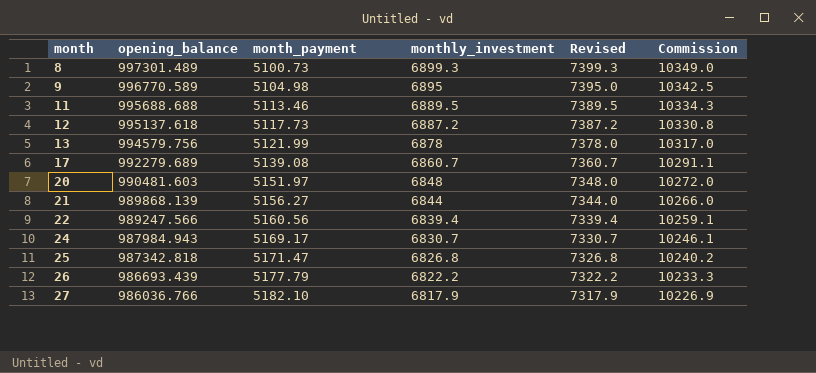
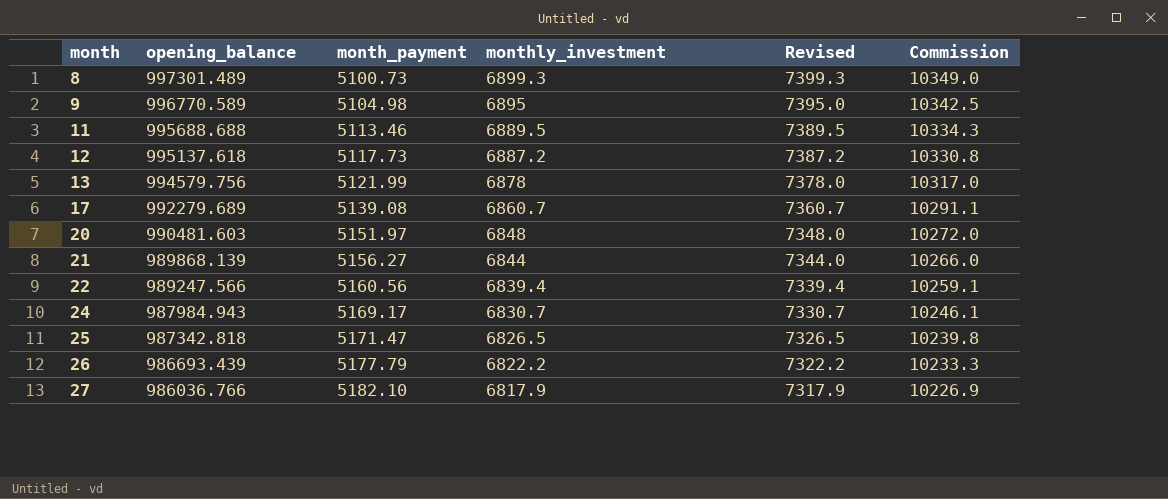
25 | monthly_investment: 6826.8 -> 6826.5
25 | Revised: 7326.8 -> 7326.5
25 | Commission: 10240.2 -> 10239.8

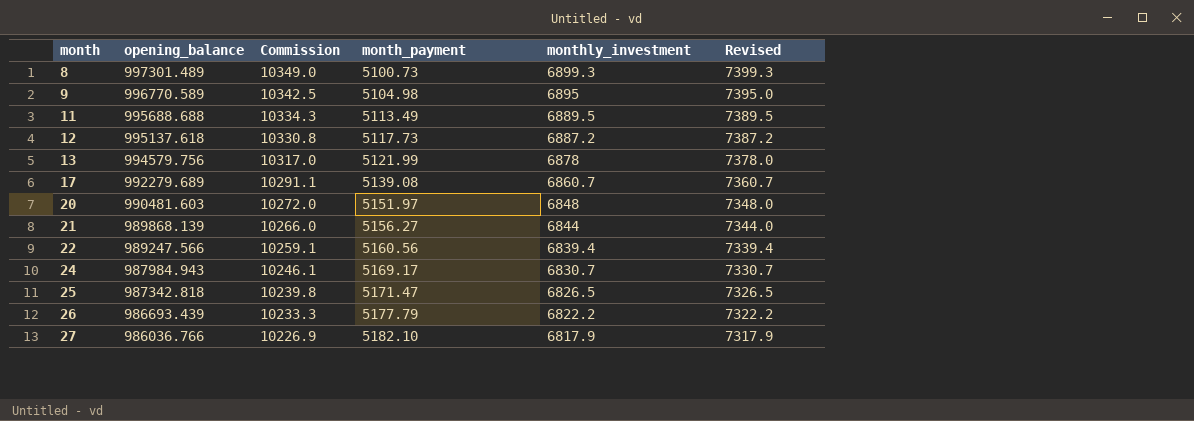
column Commission | position: 6 -> 3
11 | month_payment: 5113.46 -> 5113.49

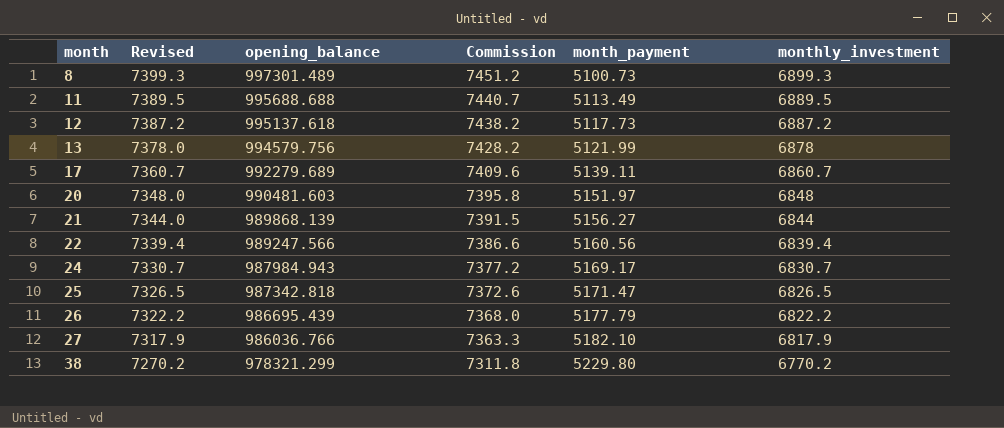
column Revised | position: 6 -> 2
column Commission | formula: [monthly_investment] * 1.5 -> [monthly_investment] * 1.08
row 9: 996770.589 | 10342.5 | 5104.98 | 6895 | 7395.0 -> none
17 | month_payment: 5139.08 -> 5139.11
26 | opening_balance: 986693.439 -> 986695.439
row 38: none -> 7270.2 | 978321.299 | 7311.8 | 5229.80 | 6770.2

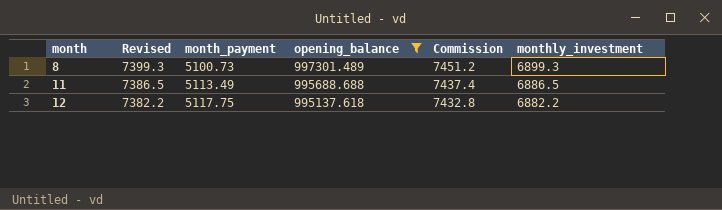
filter: none -> opening_balance >= 995137.618
column month_payment | position: 5 -> 3
11 | Revised: 7389.5 -> 7386.5
11 | Commission: 7440.7 -> 7437.4
11 | monthly_investment: 6889.5 -> 6886.5
12 | Revised: 7387.2 -> 7382.2
12 | month_payment: 5117.73 -> 5117.75
12 | Commission: 7438.2 -> 7432.8
12 | monthly_investment: 6887.2 -> 6882.2

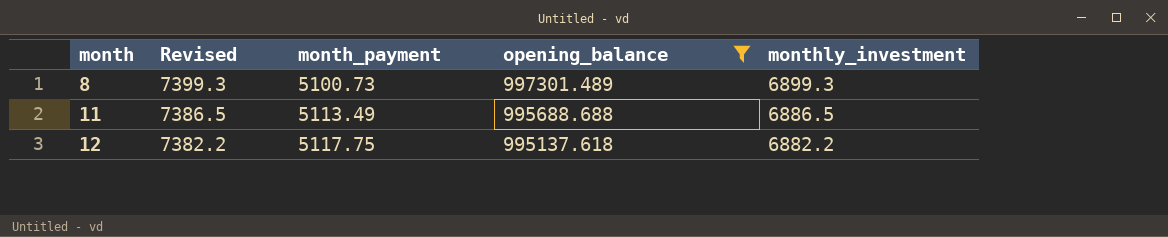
column Commission | formula: [monthly_investment] * 1.08 -> none

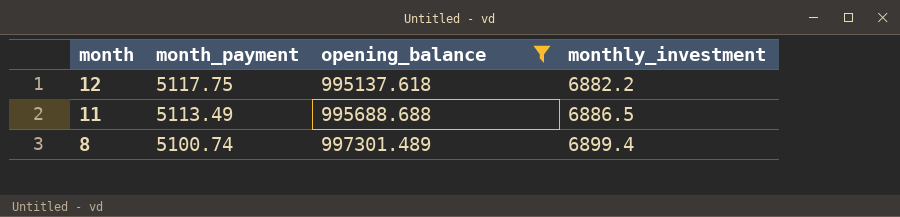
row order: month ascending -> month descending
column Revised | formula: [monthly_investment] + 500 -> none
8 | month_payment: 5100.73 -> 5100.74
8 | monthly_investment: 6899.3 -> 6899.4

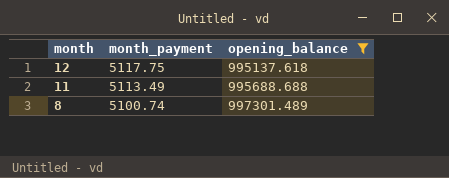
column monthly_investment | position: 4 -> none

